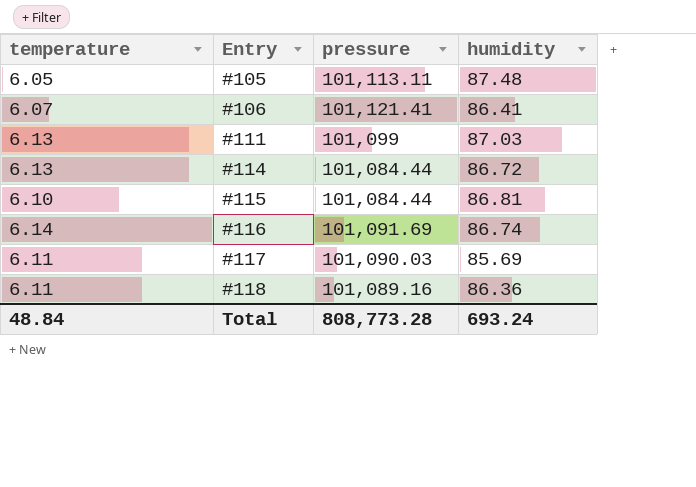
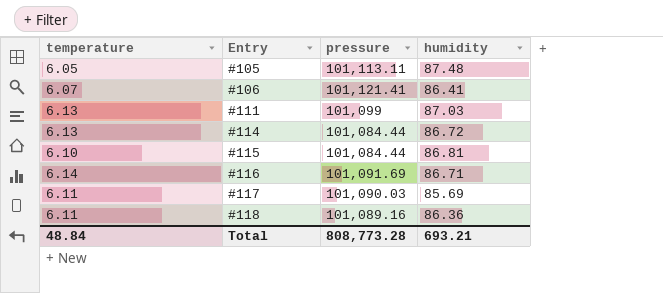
#116 | humidity: 86.74 -> 86.71
Total | humidity: 693.24 -> 693.21

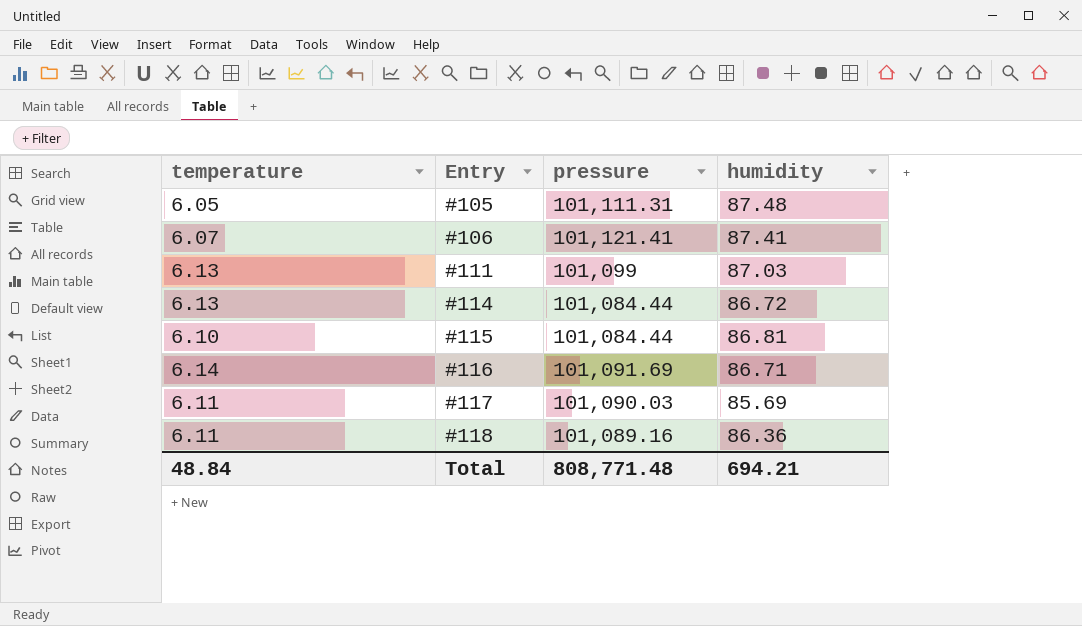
#105 | pressure: 101,113.11 -> 101,111.31
#106 | humidity: 86.41 -> 87.41
Total | pressure: 808,773.28 -> 808,771.48
Total | humidity: 693.21 -> 694.21

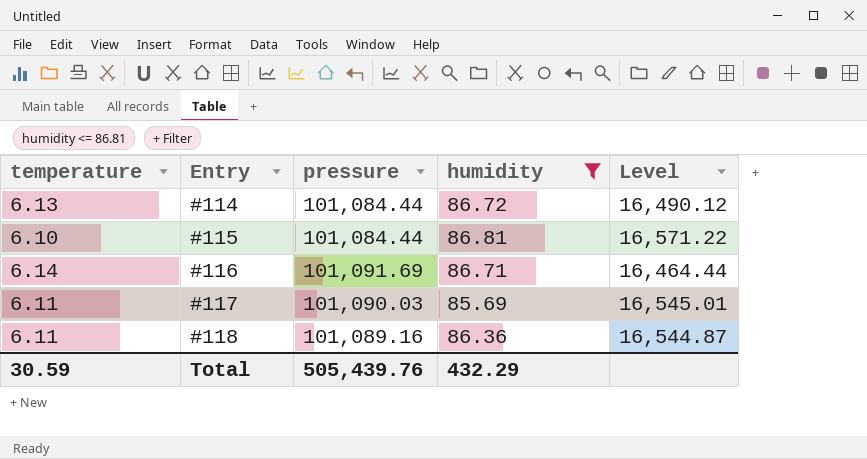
filter: none -> humidity <= 86.81
column Level | formula: none -> [pressure] / [temperature]
Total | temperature: 48.84 -> 30.59
Total | pressure: 808,771.48 -> 505,439.76
Total | humidity: 694.21 -> 432.29

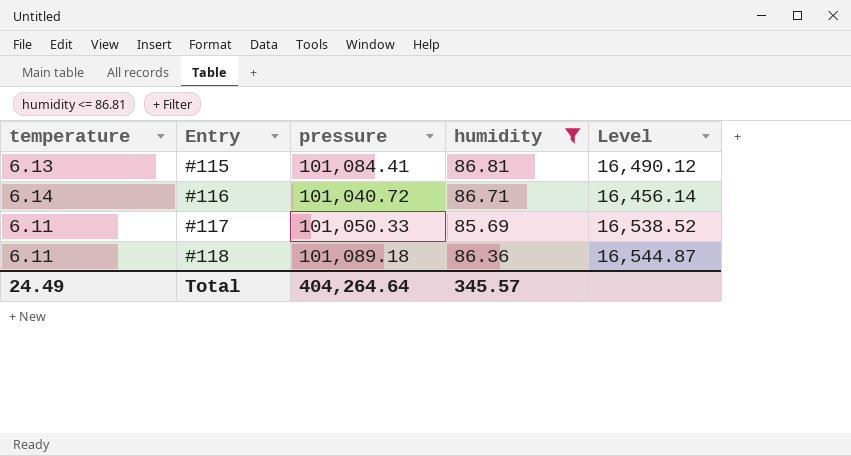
row #114: 6.13 | 101,084.44 | 86.72 | 16,490.12 -> none
#115 | temperature: 6.10 -> 6.13
#115 | pressure: 101,084.44 -> 101,084.41
#115 | Level: 16,571.22 -> 16,490.12
#116 | pressure: 101,091.69 -> 101,040.72
#116 | Level: 16,464.44 -> 16,456.14
#117 | pressure: 101,090.03 -> 101,050.33
#117 | Level: 16,545.01 -> 16,538.52
#118 | pressure: 101,089.16 -> 101,089.18
Total | temperature: 30.59 -> 24.49
Total | pressure: 505,439.76 -> 404,264.64
Total | humidity: 432.29 -> 345.57

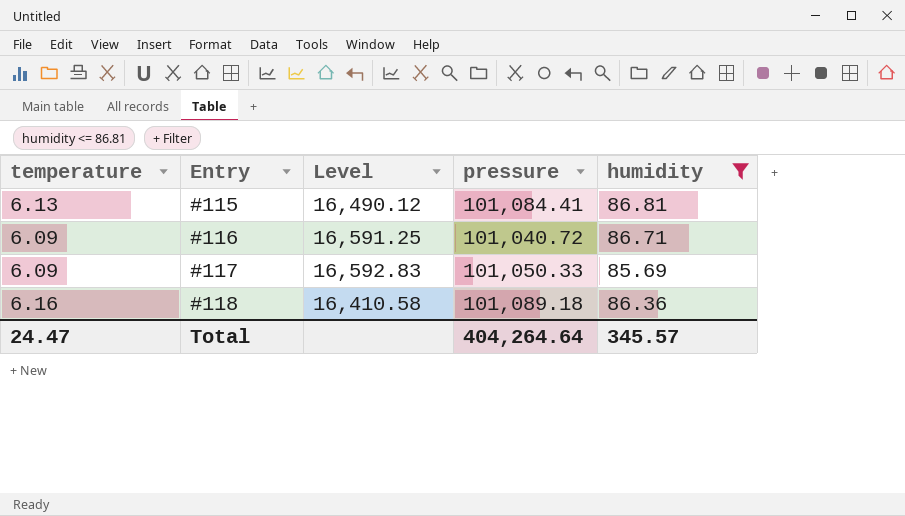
column Level | position: 5 -> 3
#116 | temperature: 6.14 -> 6.09
#116 | Level: 16,456.14 -> 16,591.25
#117 | temperature: 6.11 -> 6.09
#117 | Level: 16,538.52 -> 16,592.83
#118 | temperature: 6.11 -> 6.16
#118 | Level: 16,544.87 -> 16,410.58
Total | temperature: 24.49 -> 24.47

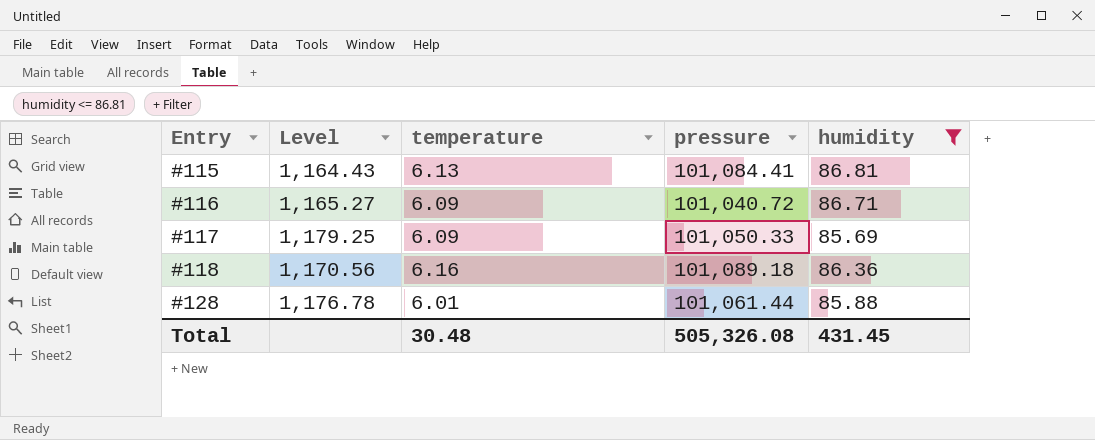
column Level | formula: [pressure] / [temperature] -> [pressure] / [humidity]
column temperature | position: 1 -> 3
row #128: none -> 1,176.78 | 6.01 | 101,061.44 | 85.88
Total | temperature: 24.47 -> 30.48
Total | pressure: 404,264.64 -> 505,326.08
Total | humidity: 345.57 -> 431.45

